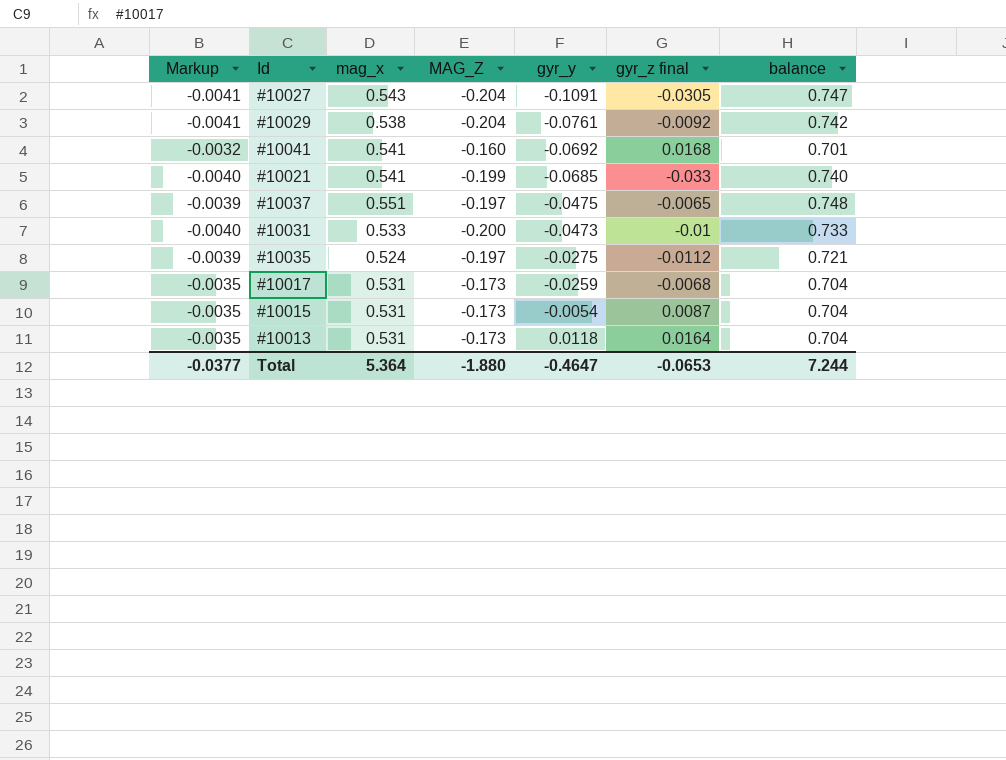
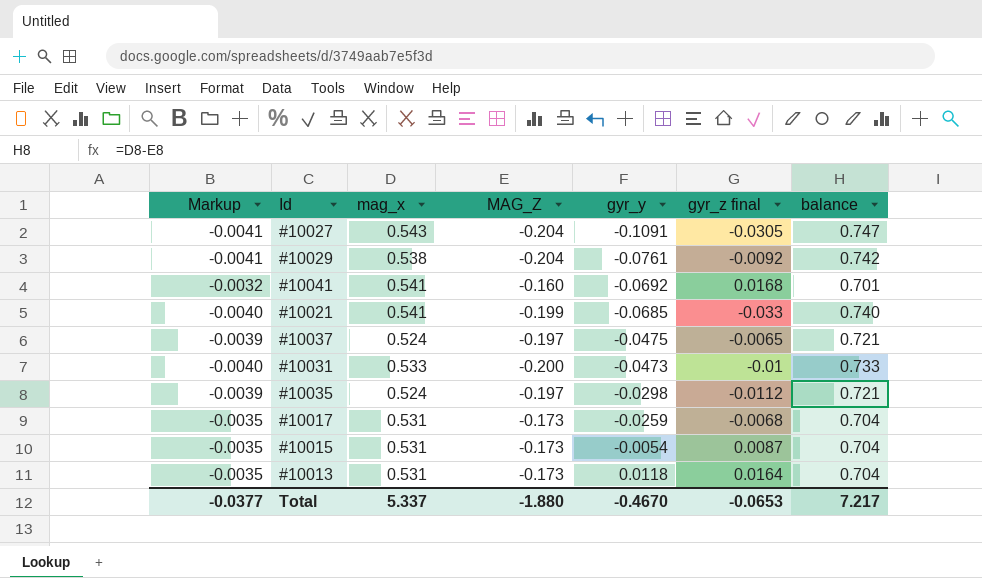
#10037 | mag_x: 0.551 -> 0.524
#10037 | balance: 0.748 -> 0.721
#10035 | gyr_y: -0.0275 -> -0.0298
Total | mag_x: 5.364 -> 5.337
Total | gyr_y: -0.4647 -> -0.4670
Total | balance: 7.244 -> 7.217

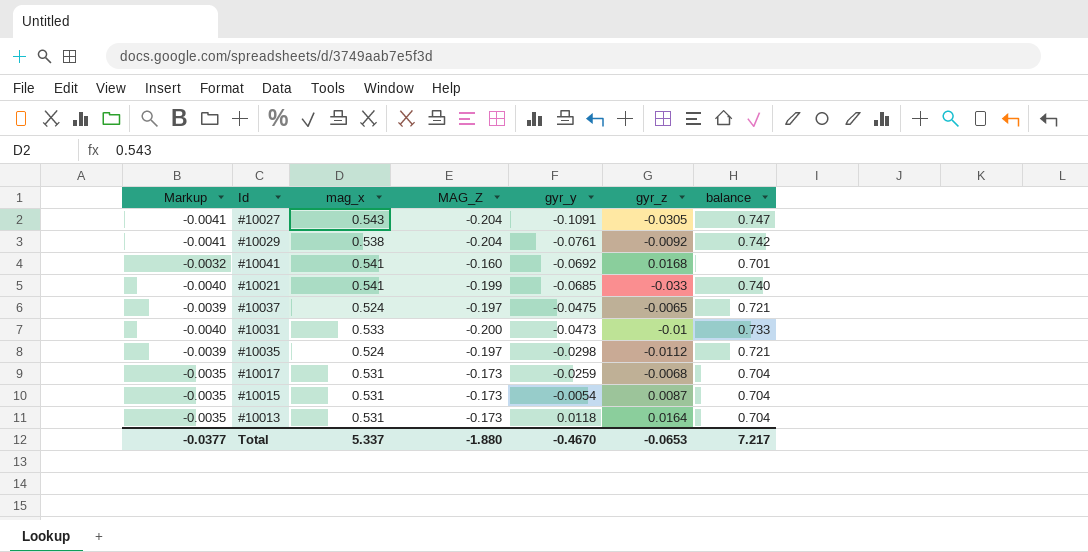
column name: gyr_z final -> gyr_z

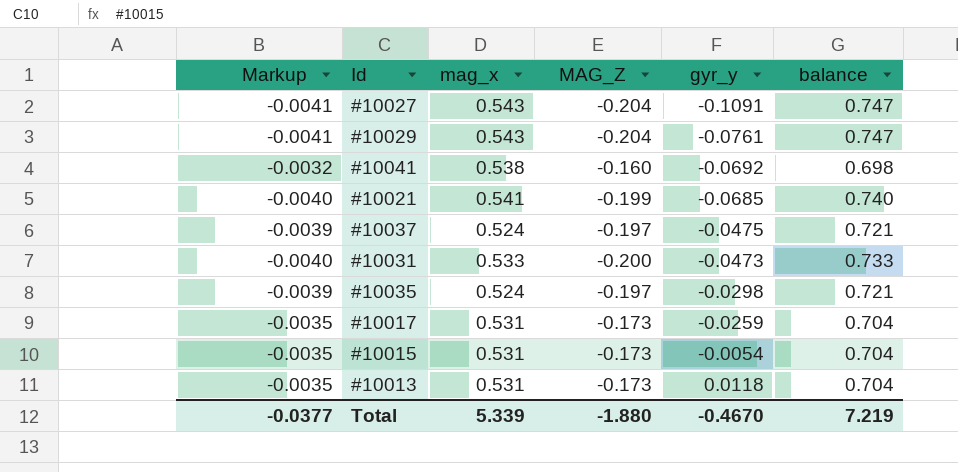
column gyr_z | position: 6 -> none
#10029 | mag_x: 0.538 -> 0.543
#10029 | balance: 0.742 -> 0.747
#10041 | mag_x: 0.541 -> 0.538
#10041 | balance: 0.701 -> 0.698
Total | mag_x: 5.337 -> 5.339
Total | balance: 7.217 -> 7.219

